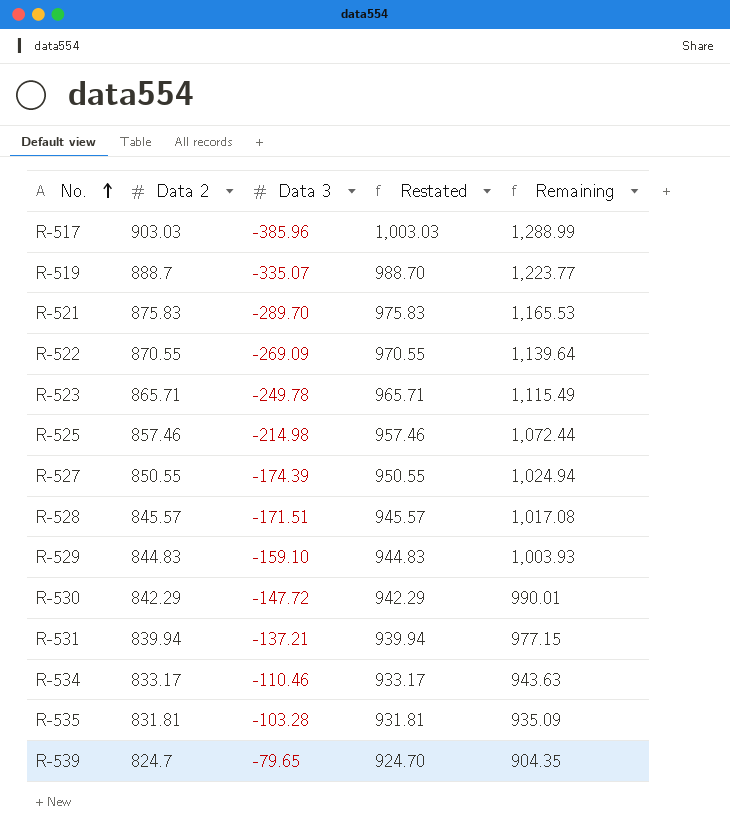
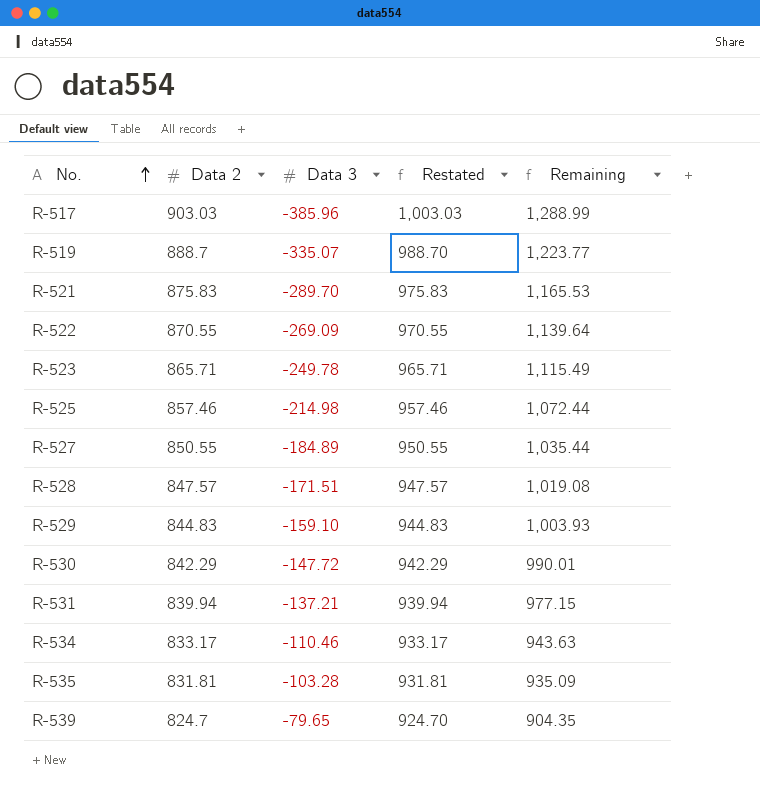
R-527 | Data 3: -174.39 -> -184.89
R-527 | Remaining: 1,024.94 -> 1,035.44
R-528 | Data 2: 845.57 -> 847.57
R-528 | Restated: 945.57 -> 947.57
R-528 | Remaining: 1,017.08 -> 1,019.08

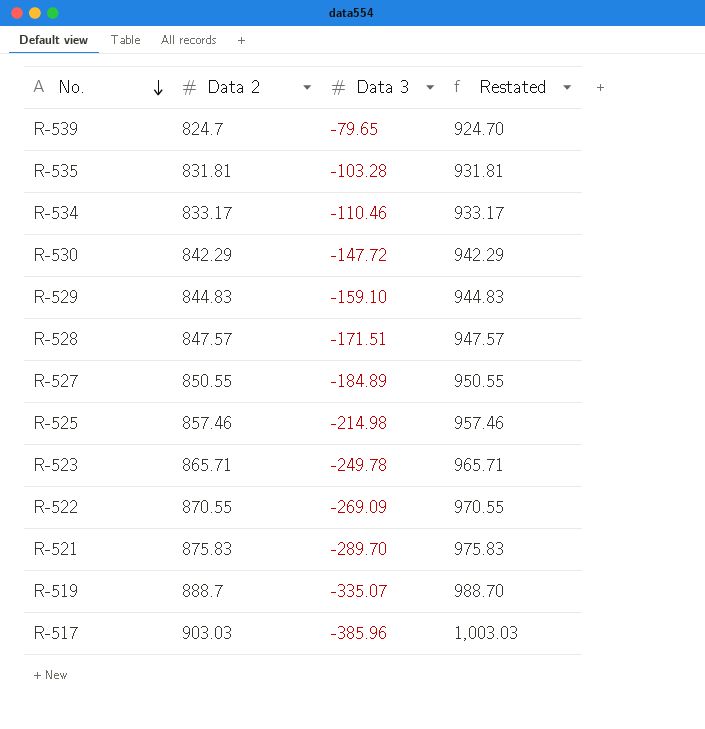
row order: No. ascending -> No. descending
column Remaining | formula: [Data 2] - [Data 3] -> none
row R-531: 839.94 | -137.21 | 939.94 | 977.15 -> none

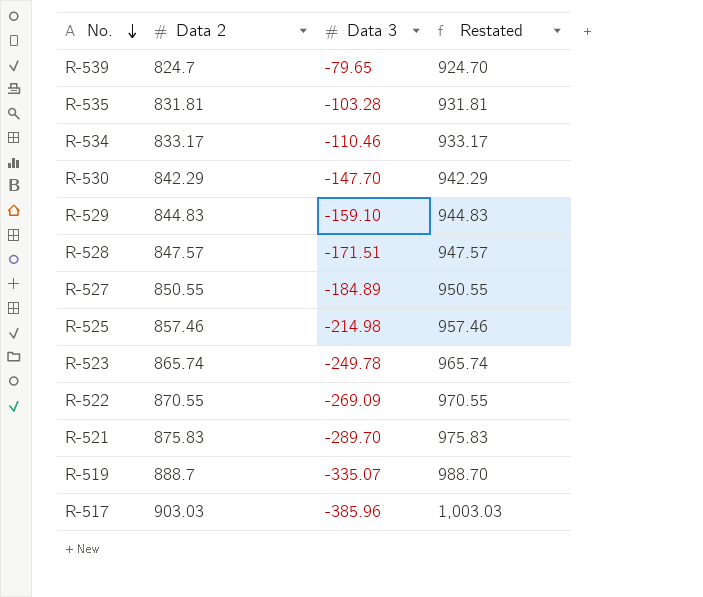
R-530 | Data 3: -147.72 -> -147.70
R-523 | Data 2: 865.71 -> 865.74
R-523 | Restated: 965.71 -> 965.74

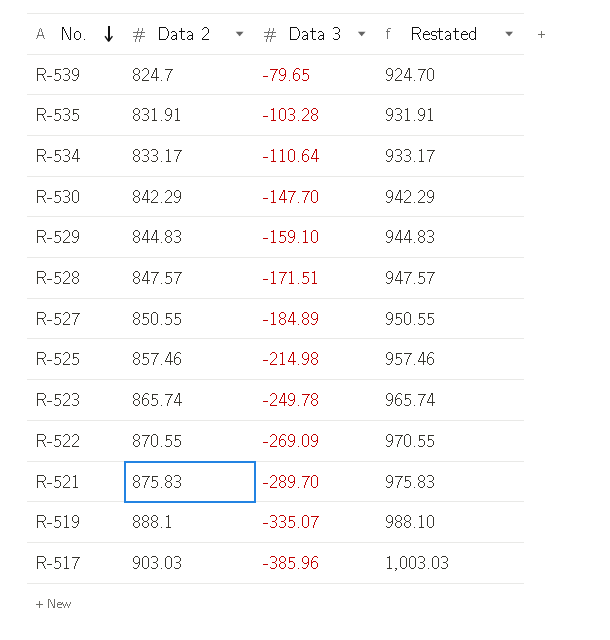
R-535 | Data 2: 831.81 -> 831.91
R-535 | Restated: 931.81 -> 931.91
R-534 | Data 3: -110.46 -> -110.64
R-519 | Data 2: 888.7 -> 888.1
R-519 | Restated: 988.70 -> 988.10

